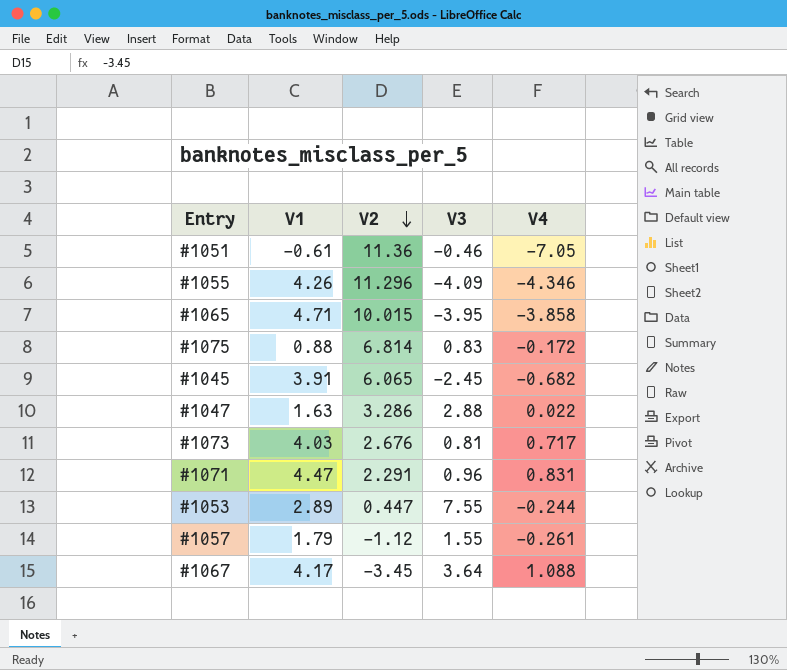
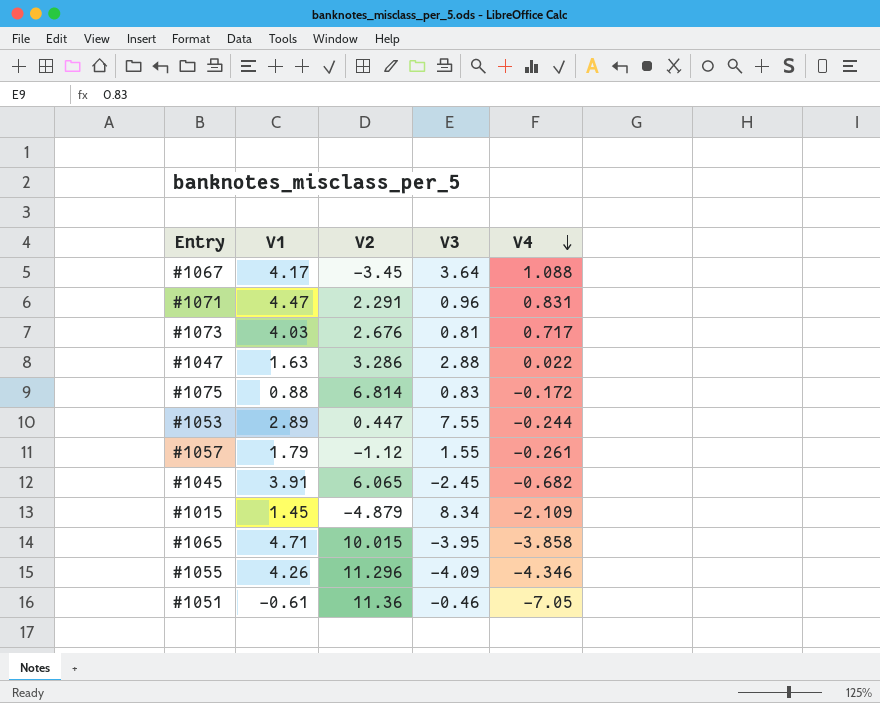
row order: V2 descending -> V4 descending
row #1015: none -> 1.45 | -4.879 | 8.34 | -2.109

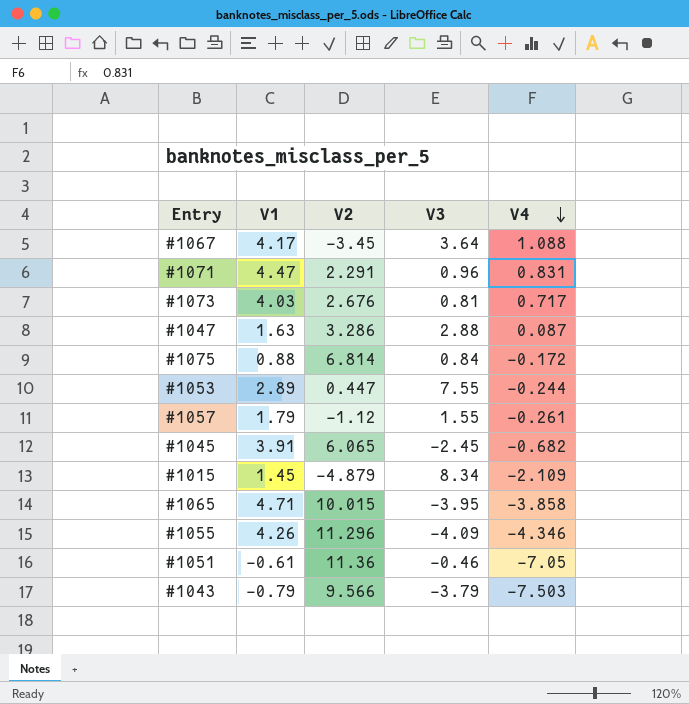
#1047 | V4: 0.022 -> 0.087
#1075 | V3: 0.83 -> 0.84
row #1043: none -> -0.79 | 9.566 | -3.79 | -7.503

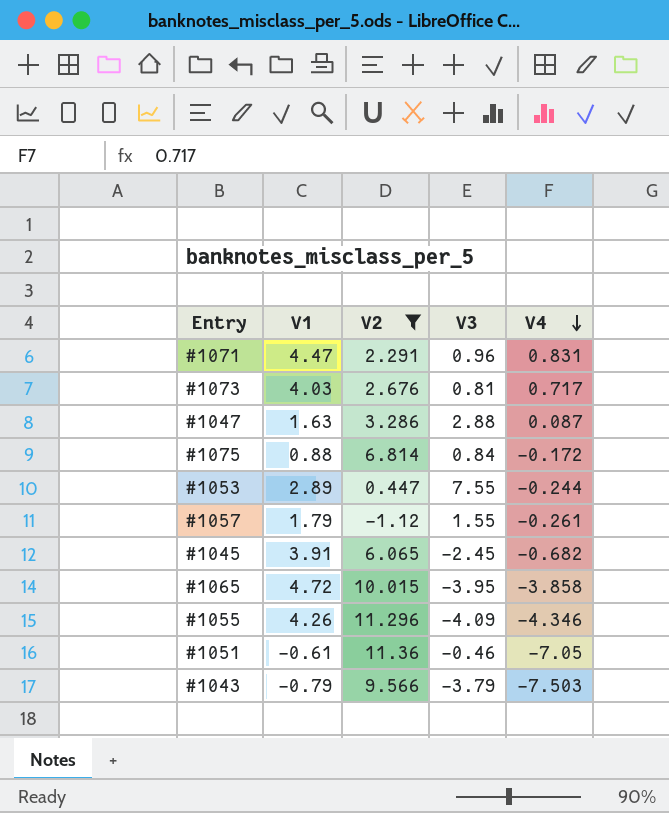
filter: none -> V2 >= -1.12
#1065 | V1: 4.71 -> 4.72

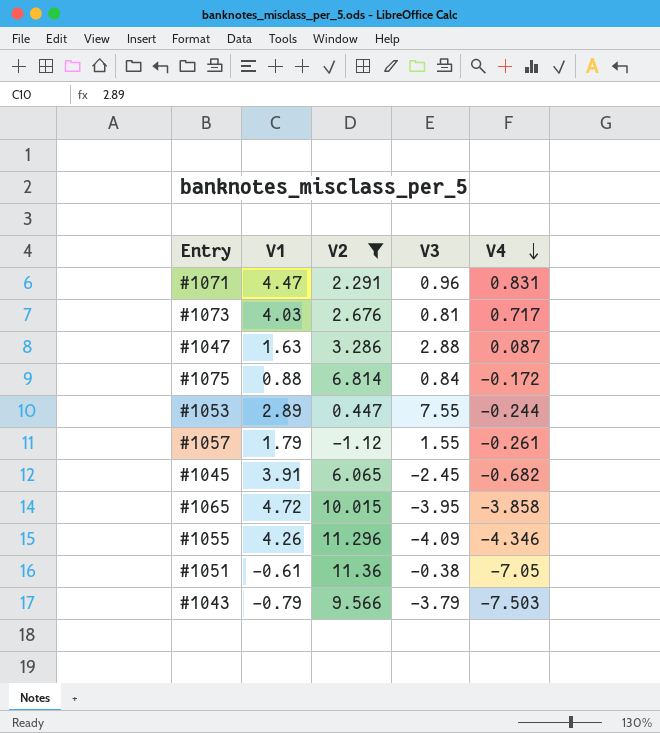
#1051 | V3: -0.46 -> -0.38

